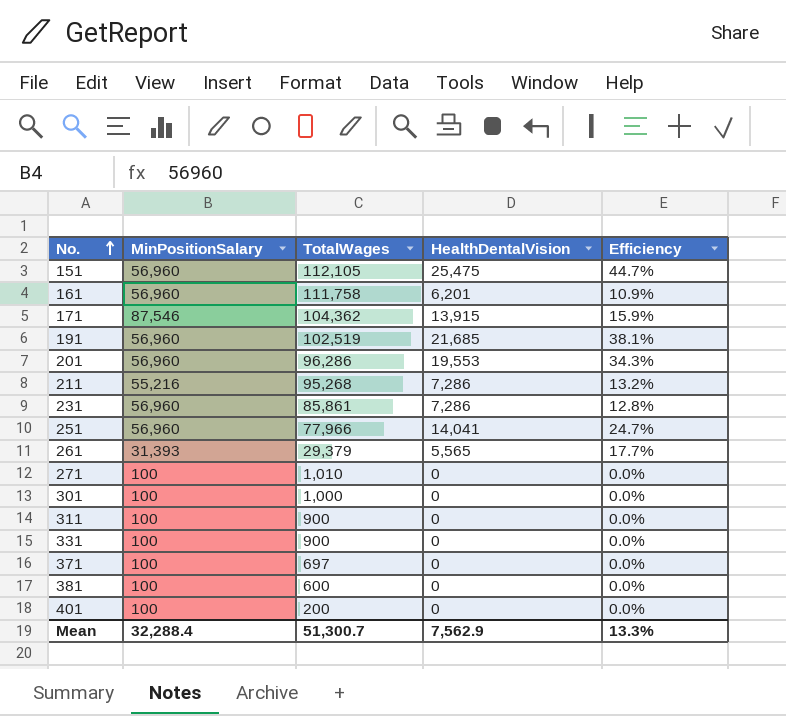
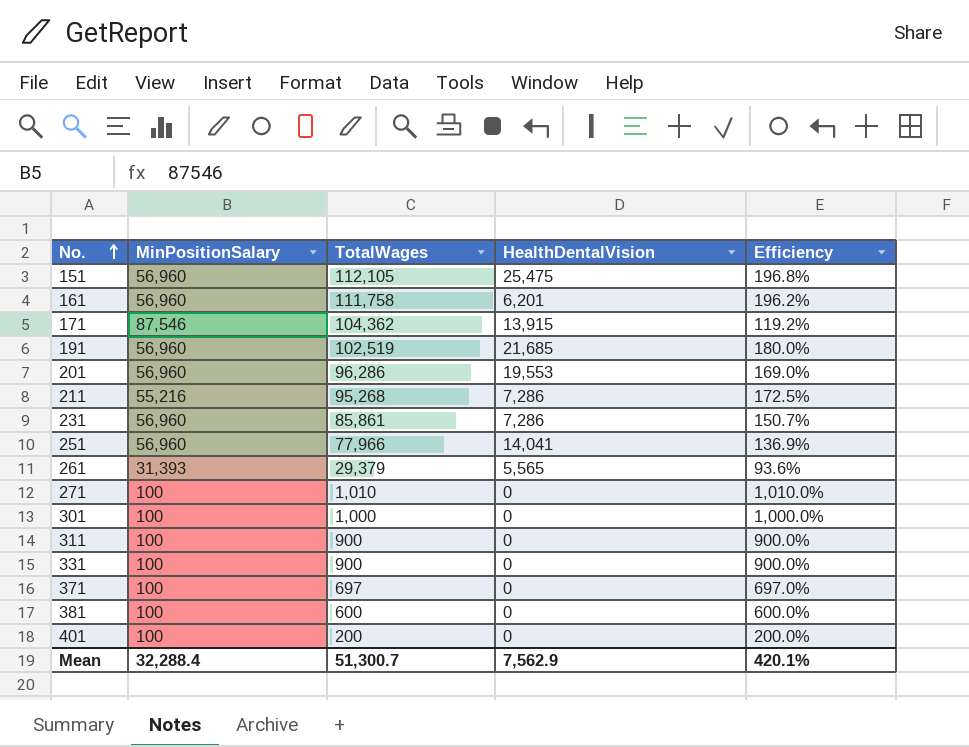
column Efficiency | formula: [HealthDentalVision] / [MinPositionSalary] -> [TotalWages] / [MinPositionSalary]
Mean | Efficiency: 13.3% -> 420.1%

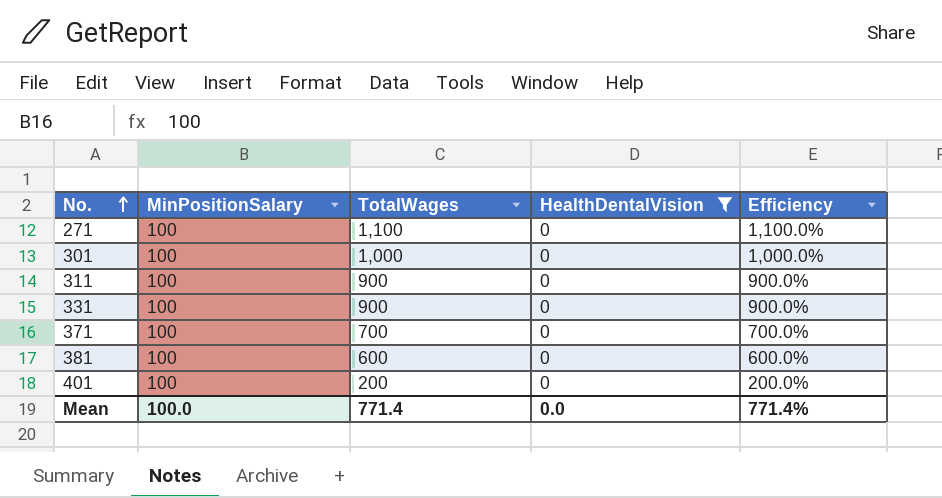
filter: none -> HealthDentalVision = 0
271 | TotalWages: 1,010 -> 1,100
271 | Efficiency: 1,010.0% -> 1,100.0%
371 | TotalWages: 697 -> 700
371 | Efficiency: 697.0% -> 700.0%
Mean | MinPositionSalary: 32,288.4 -> 100.0
Mean | TotalWages: 51,300.7 -> 771.4
Mean | HealthDentalVision: 7,562.9 -> 0.0
Mean | Efficiency: 420.1% -> 771.4%

